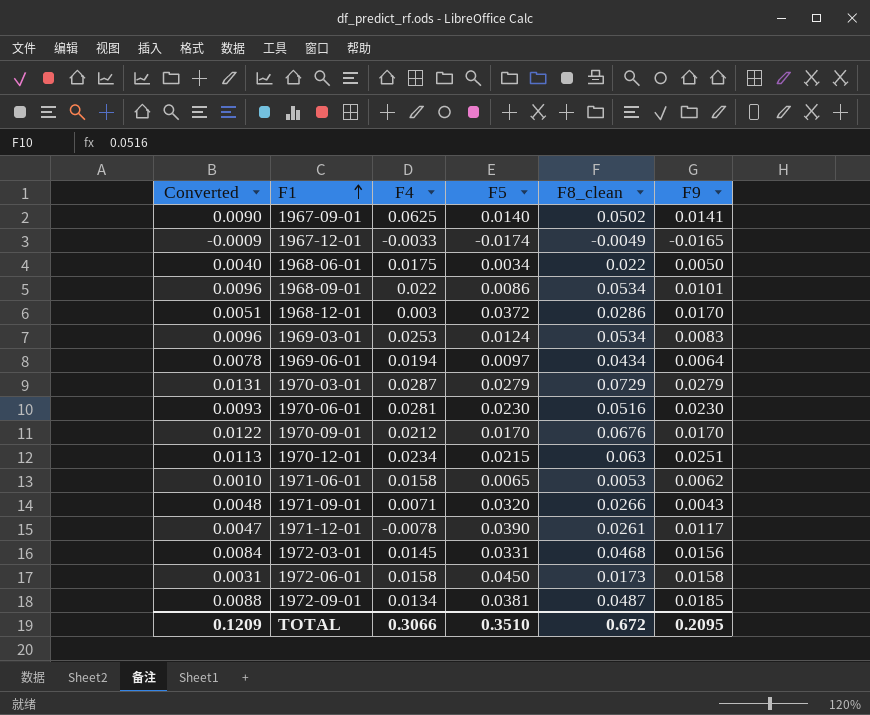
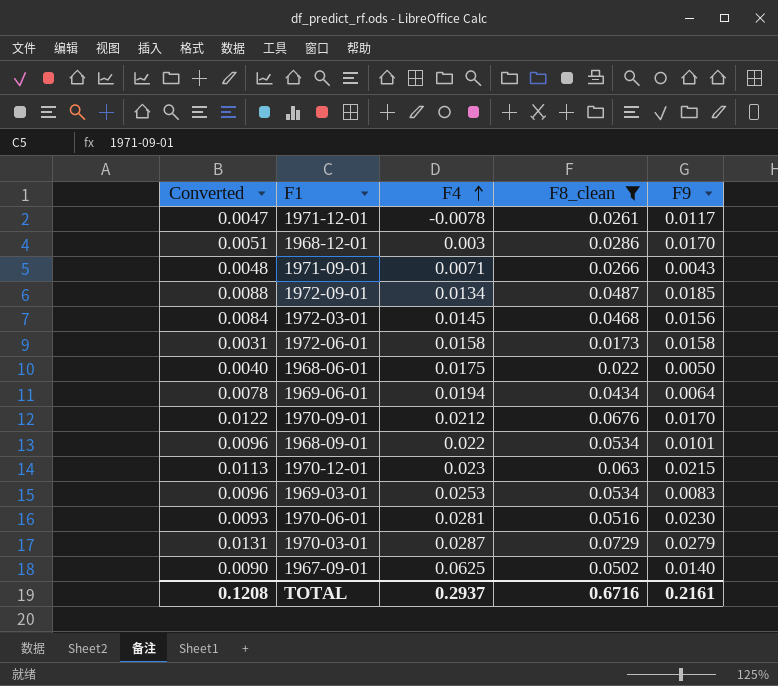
filter: none -> F8_clean >= 0.0173
row order: F1 ascending -> F4 ascending
column F5 | position: 4 -> none
1970-12-01 | F4: 0.0234 -> 0.023
1970-12-01 | F9: 0.0251 -> 0.0215
1967-09-01 | F9: 0.0141 -> 0.0140
TOTAL | Converted: 0.1209 -> 0.1208
TOTAL | F4: 0.3066 -> 0.2937
TOTAL | F8_clean: 0.672 -> 0.6716
TOTAL | F9: 0.2095 -> 0.2161

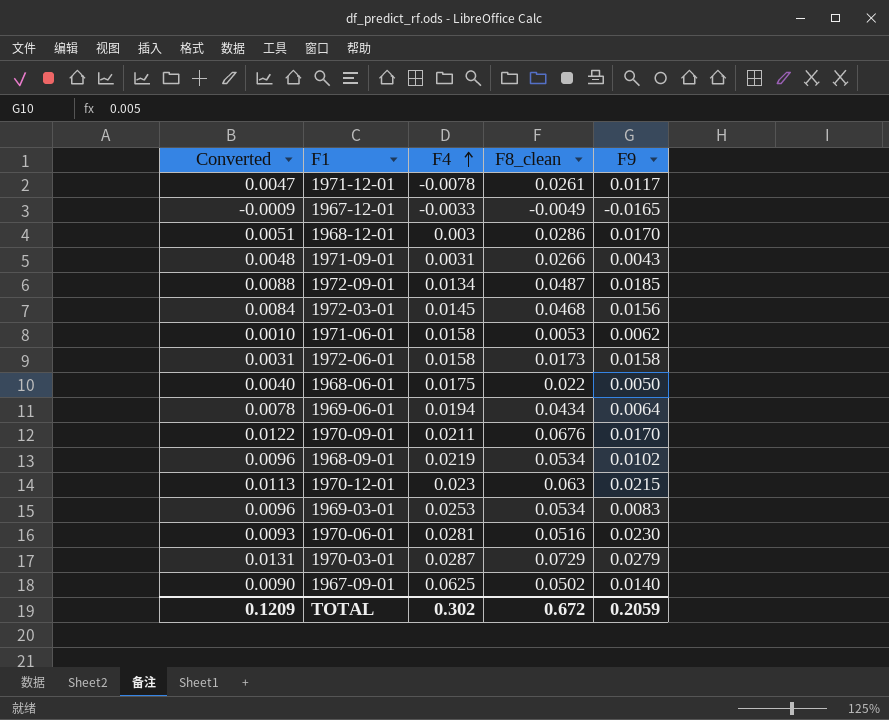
filter: F8_clean >= 0.0173 -> none
1971-09-01 | F4: 0.0071 -> 0.0031
1970-09-01 | F4: 0.0212 -> 0.0211
1968-09-01 | F4: 0.022 -> 0.0219
1968-09-01 | F9: 0.0101 -> 0.0102
TOTAL | Converted: 0.1208 -> 0.1209
TOTAL | F4: 0.2937 -> 0.302
TOTAL | F8_clean: 0.6716 -> 0.672
TOTAL | F9: 0.2161 -> 0.2059

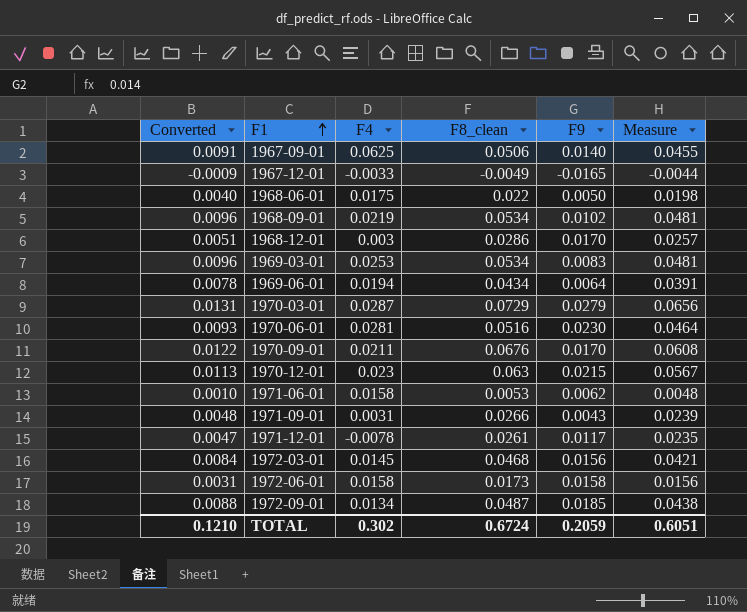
row order: F4 ascending -> F1 ascending
column Measure | formula: none -> [F8_clean] * 0.9
1967-09-01 | Converted: 0.0090 -> 0.0091
1967-09-01 | F8_clean: 0.0502 -> 0.0506
TOTAL | Converted: 0.1209 -> 0.1210
TOTAL | F8_clean: 0.672 -> 0.6724

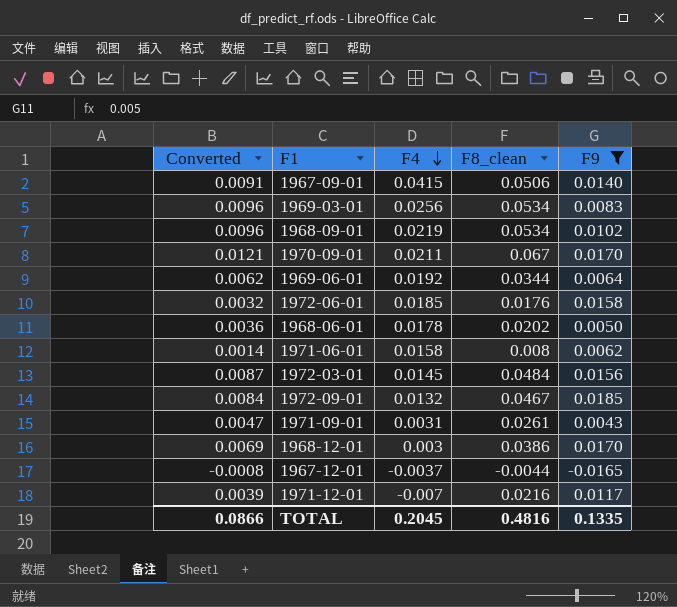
filter: none -> F9 <= 0.0185
row order: F1 ascending -> F4 descending
column Measure | formula: [F8_clean] * 0.9 -> none
1967-09-01 | F4: 0.0625 -> 0.0415
1969-03-01 | F4: 0.0253 -> 0.0256
1970-09-01 | Converted: 0.0122 -> 0.0121
1970-09-01 | F8_clean: 0.0676 -> 0.067
1969-06-01 | Converted: 0.0078 -> 0.0062
1969-06-01 | F4: 0.0194 -> 0.0192
1969-06-01 | F8_clean: 0.0434 -> 0.0344
1972-06-01 | Converted: 0.0031 -> 0.0032
1972-06-01 | F4: 0.0158 -> 0.0185
1972-06-01 | F8_clean: 0.0173 -> 0.0176
1968-06-01 | Converted: 0.0040 -> 0.0036
1968-06-01 | F4: 0.0175 -> 0.0178
1968-06-01 | F8_clean: 0.022 -> 0.0202
1971-06-01 | Converted: 0.0010 -> 0.0014
1971-06-01 | F8_clean: 0.0053 -> 0.008
1972-03-01 | Converted: 0.0084 -> 0.0087
1972-03-01 | F8_clean: 0.0468 -> 0.0484
1972-09-01 | Converted: 0.0088 -> 0.0084
1972-09-01 | F4: 0.0134 -> 0.0132
1972-09-01 | F8_clean: 0.0487 -> 0.0467
1971-09-01 | Converted: 0.0048 -> 0.0047
1971-09-01 | F8_clean: 0.0266 -> 0.0261
1968-12-01 | Converted: 0.0051 -> 0.0069
1968-12-01 | F8_clean: 0.0286 -> 0.0386
1967-12-01 | Converted: -0.0009 -> -0.0008
1967-12-01 | F4: -0.0033 -> -0.0037
1967-12-01 | F8_clean: -0.0049 -> -0.0044
1971-12-01 | Converted: 0.0047 -> 0.0039
1971-12-01 | F4: -0.0078 -> -0.007
1971-12-01 | F8_clean: 0.0261 -> 0.0216
TOTAL | Converted: 0.1210 -> 0.0866
TOTAL | F4: 0.302 -> 0.2045
TOTAL | F8_clean: 0.6724 -> 0.4816
TOTAL | F9: 0.2059 -> 0.1335

